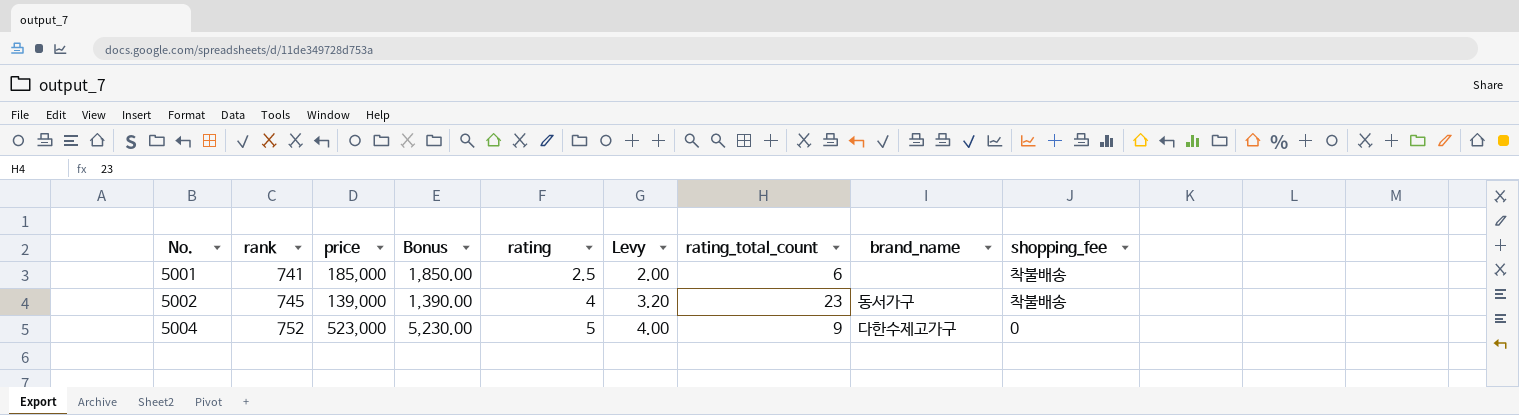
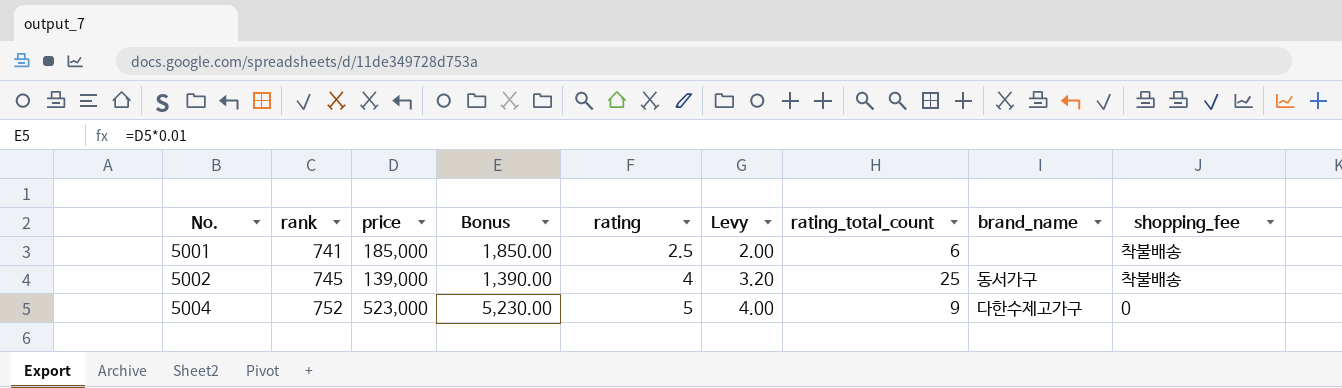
5002 | rating_total_count: 23 -> 25

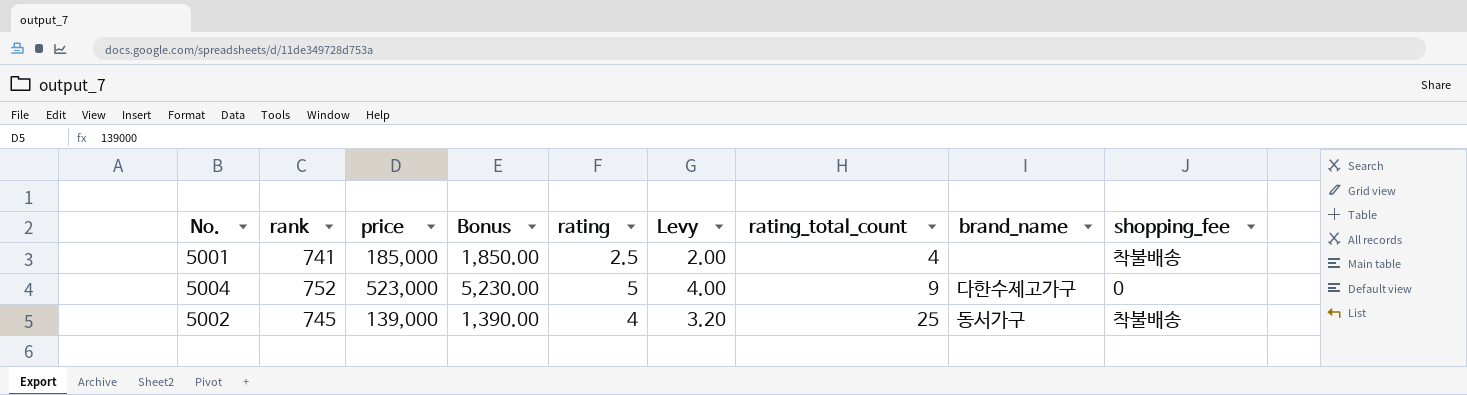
row order: No. ascending -> rating_total_count ascending
5001 | rating_total_count: 6 -> 4

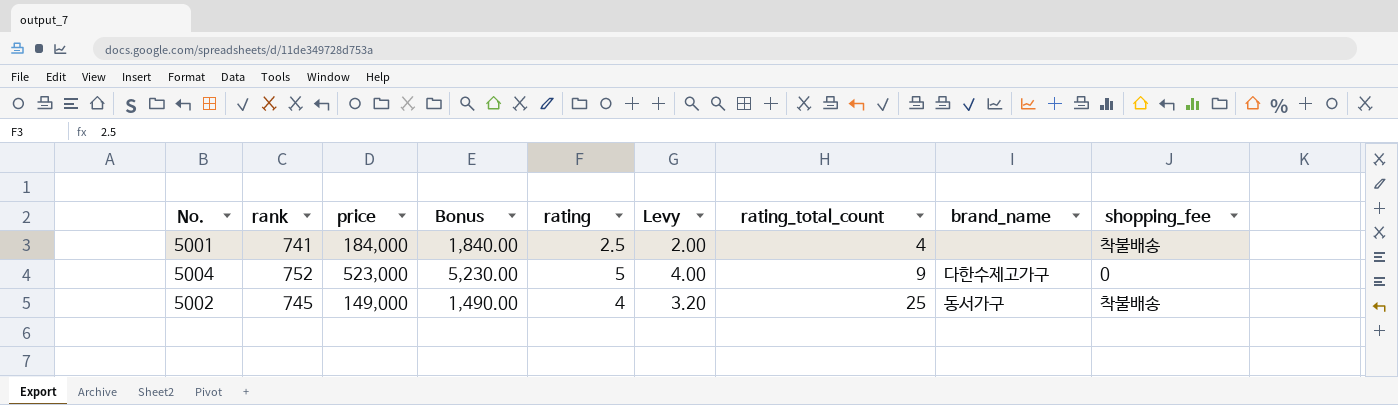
5001 | price: 185,000 -> 184,000
5001 | Bonus: 1,850.00 -> 1,840.00
5002 | price: 139,000 -> 149,000
5002 | Bonus: 1,390.00 -> 1,490.00

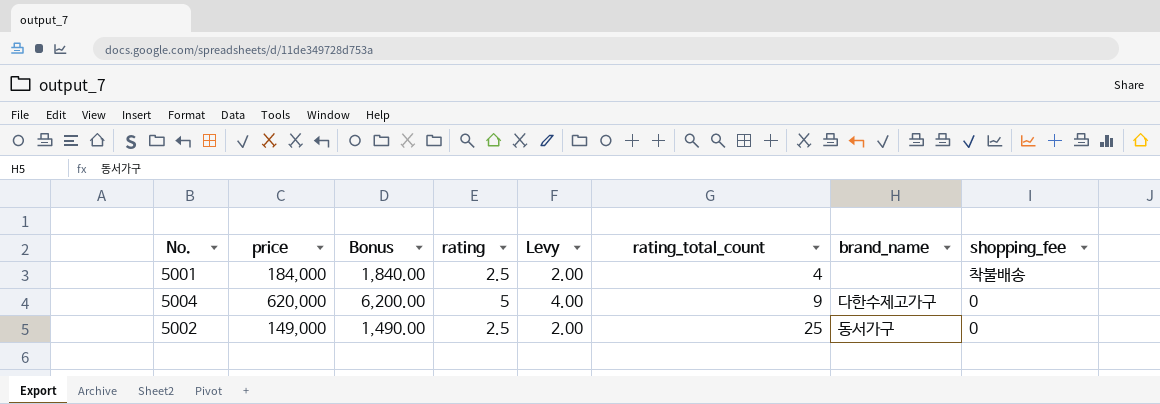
column rank | position: 2 -> none
5004 | price: 523,000 -> 620,000
5004 | Bonus: 5,230.00 -> 6,200.00
5002 | rating: 4 -> 2.5
5002 | Levy: 3.20 -> 2.00
5002 | shopping_fee: 착불배송 -> 0

